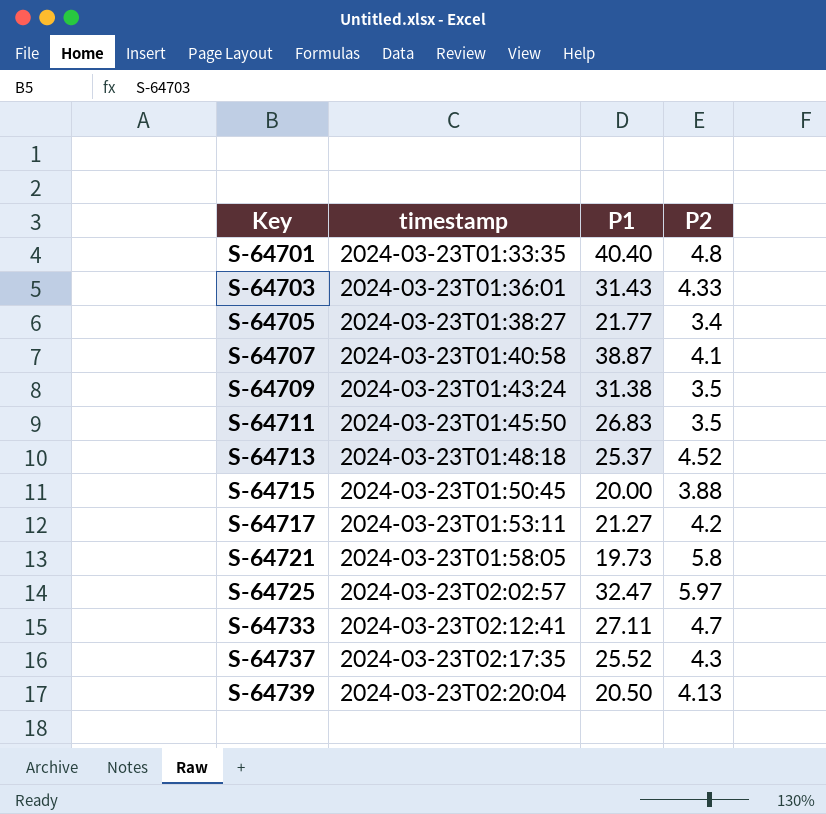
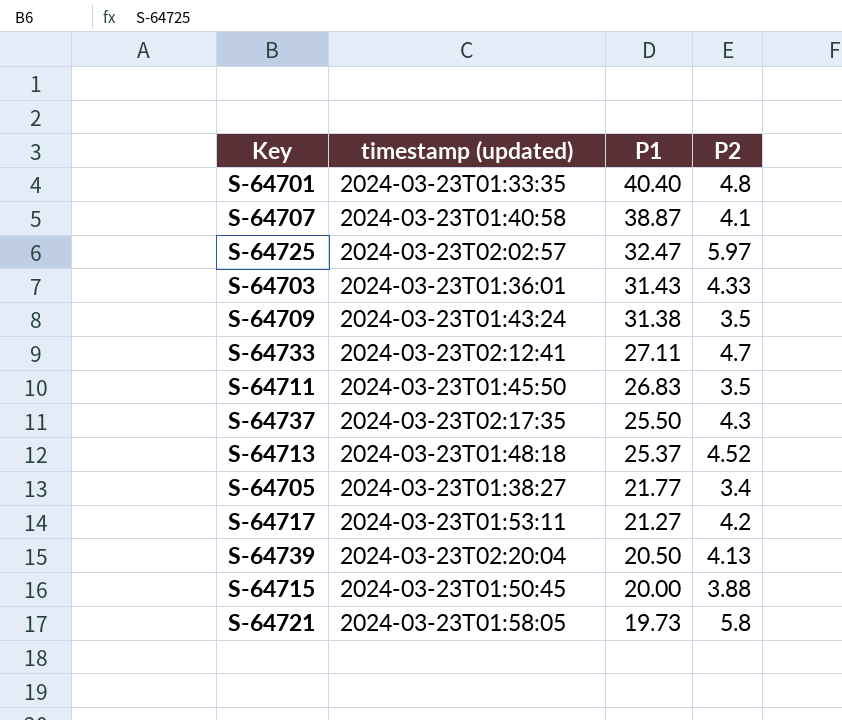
row order: Key ascending -> P1 descending
column name: timestamp -> timestamp (updated)
S-64737 | P1: 25.52 -> 25.50

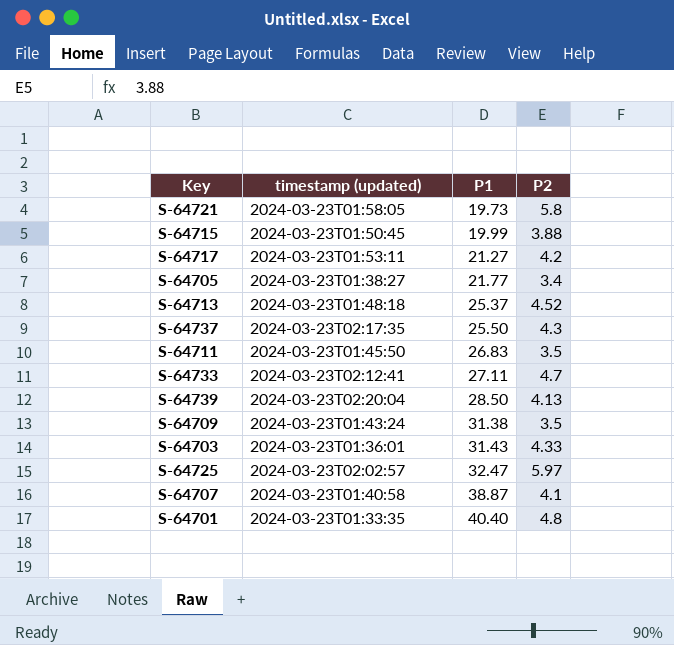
row order: P1 descending -> P1 ascending
S-64715 | P1: 20.00 -> 19.99
S-64739 | P1: 20.50 -> 28.50

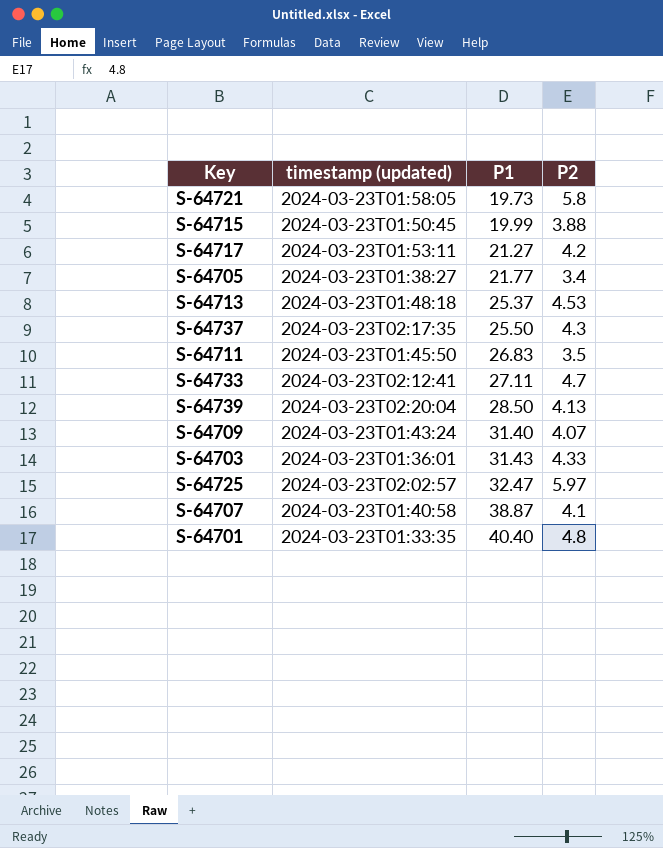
S-64713 | P2: 4.52 -> 4.53
S-64709 | P1: 31.38 -> 31.40
S-64709 | P2: 3.5 -> 4.07

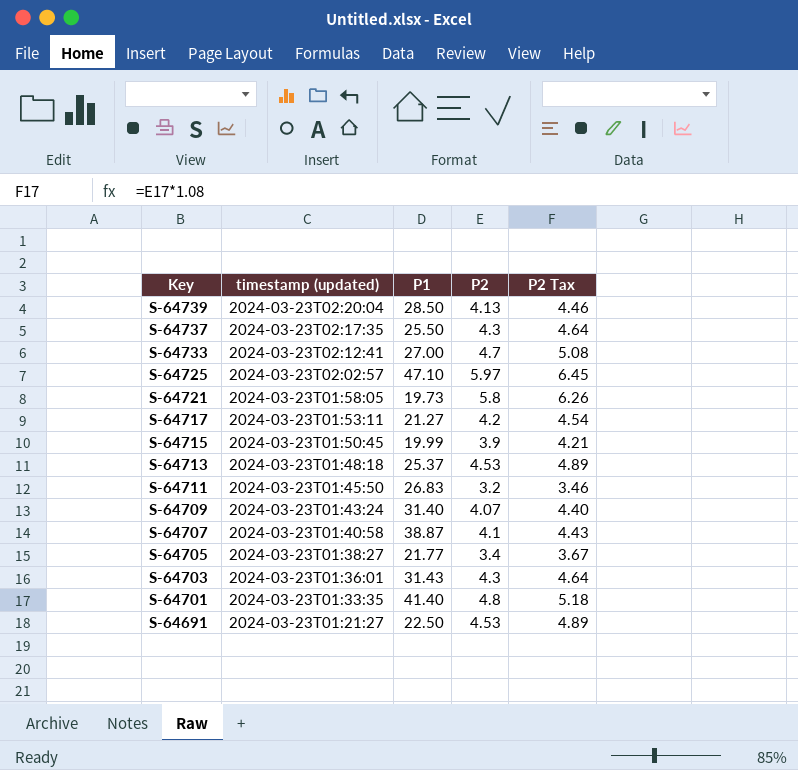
row order: P1 ascending -> Key descending
column P2 Tax | formula: none -> [P2] * 1.08
S-64733 | P1: 27.11 -> 27.00
S-64725 | P1: 32.47 -> 47.10
S-64715 | P2: 3.88 -> 3.9
S-64711 | P2: 3.5 -> 3.2
S-64703 | P2: 4.33 -> 4.3
S-64701 | P1: 40.40 -> 41.40
row S-64691: none -> 2024-03-23T01:21:27 | 22.50 | 4.53 | 4.89

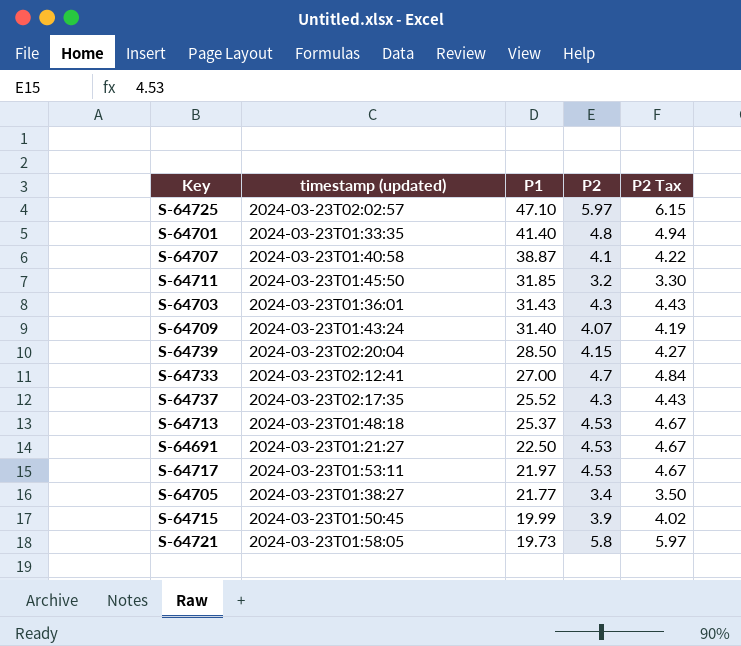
row order: Key descending -> P1 descending
column P2 Tax | formula: [P2] * 1.08 -> [P2] * 1.03
S-64711 | P1: 26.83 -> 31.85
S-64739 | P2: 4.13 -> 4.15
S-64737 | P1: 25.50 -> 25.52
S-64717 | P1: 21.27 -> 21.97
S-64717 | P2: 4.2 -> 4.53

